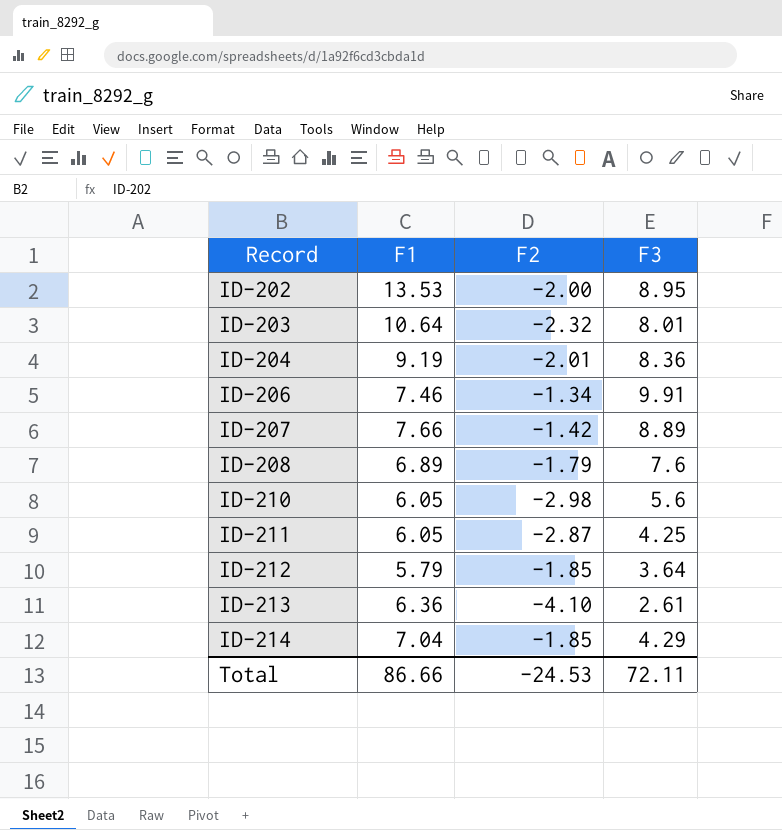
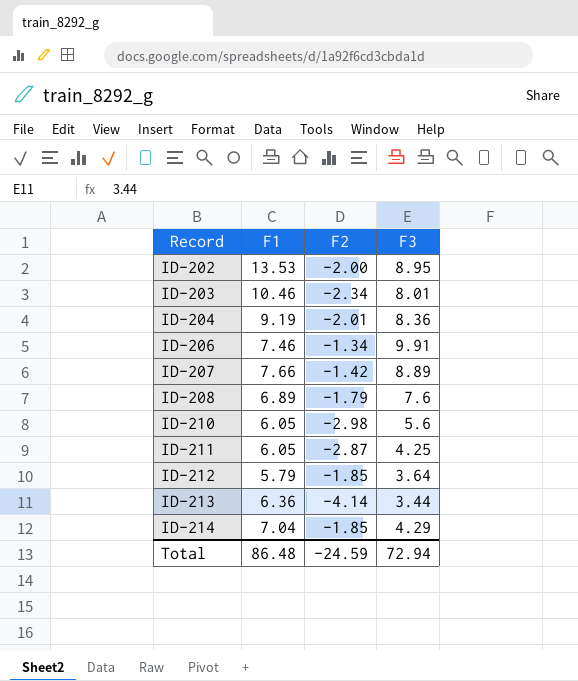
ID-203 | F1: 10.64 -> 10.46
ID-203 | F2: -2.32 -> -2.34
ID-213 | F2: -4.10 -> -4.14
ID-213 | F3: 2.61 -> 3.44
Total | F1: 86.66 -> 86.48
Total | F2: -24.53 -> -24.59
Total | F3: 72.11 -> 72.94

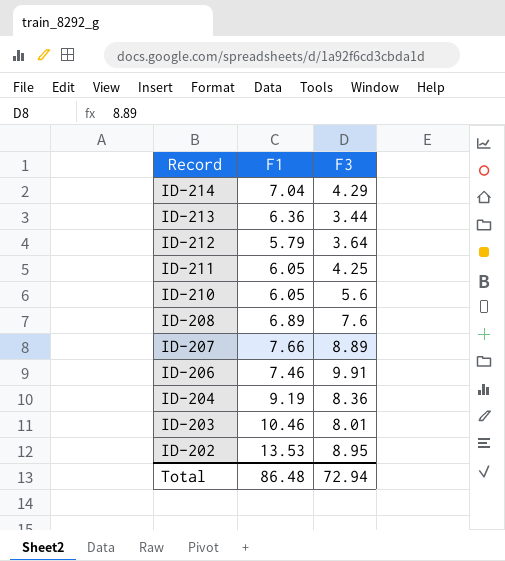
row order: Record ascending -> Record descending
column F2 | position: 3 -> none

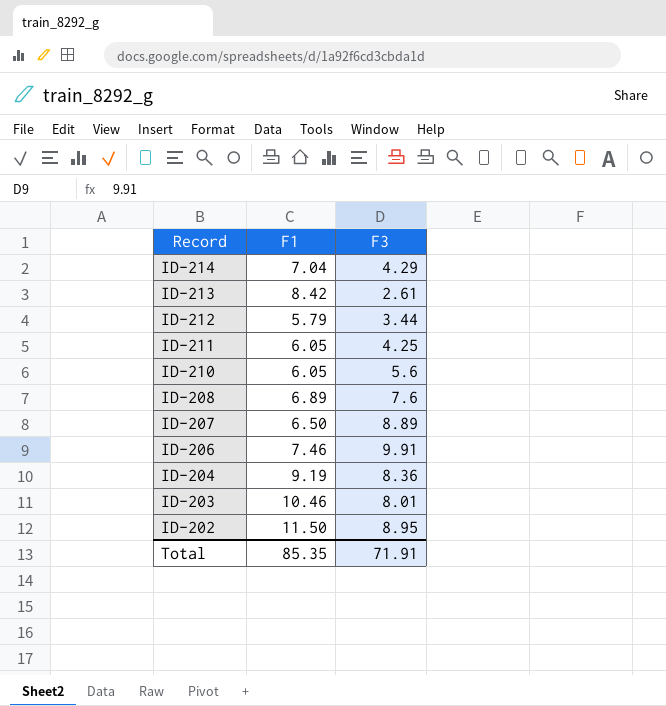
ID-213 | F1: 6.36 -> 8.42
ID-213 | F3: 3.44 -> 2.61
ID-212 | F3: 3.64 -> 3.44
ID-207 | F1: 7.66 -> 6.50
ID-202 | F1: 13.53 -> 11.50
Total | F1: 86.48 -> 85.35
Total | F3: 72.94 -> 71.91

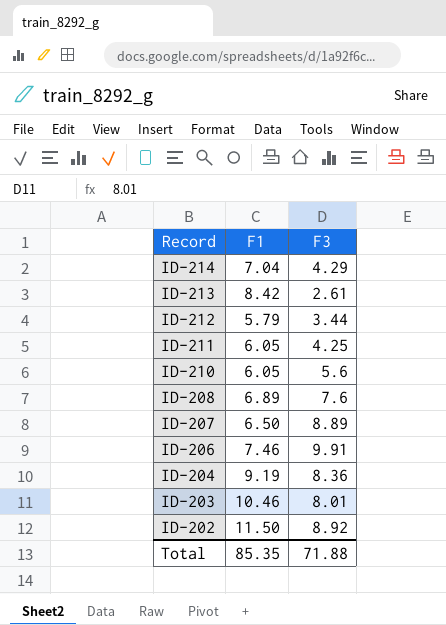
ID-202 | F3: 8.95 -> 8.92
Total | F3: 71.91 -> 71.88

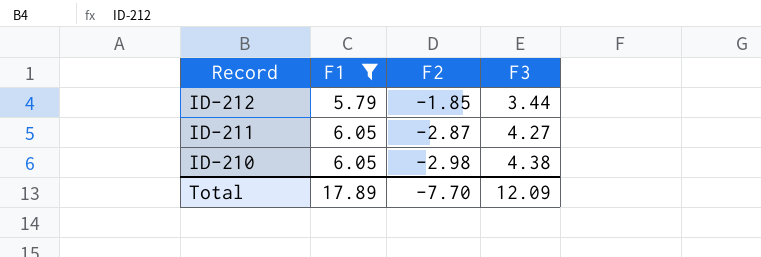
filter: none -> F1 <= 6.05
column F2 | position: none -> 3
ID-211 | F3: 4.25 -> 4.27
ID-210 | F3: 5.6 -> 4.38
Total | F1: 85.35 -> 17.89
Total | F3: 71.88 -> 12.09

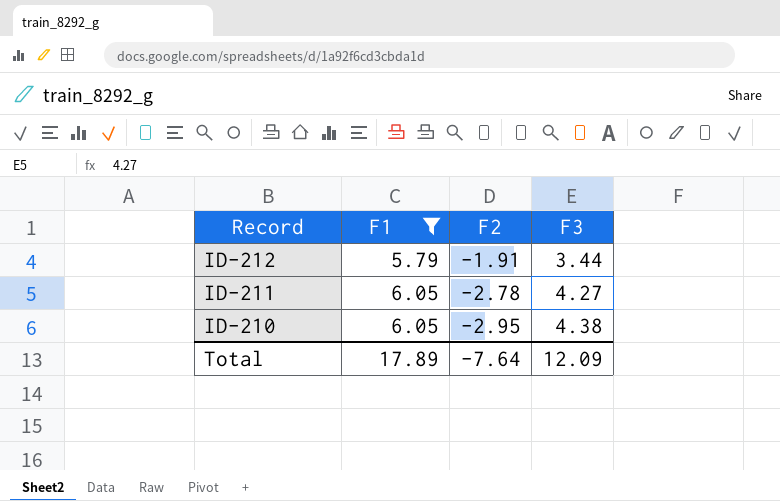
ID-212 | F2: -1.85 -> -1.91
ID-211 | F2: -2.87 -> -2.78
ID-210 | F2: -2.98 -> -2.95
Total | F2: -7.70 -> -7.64

